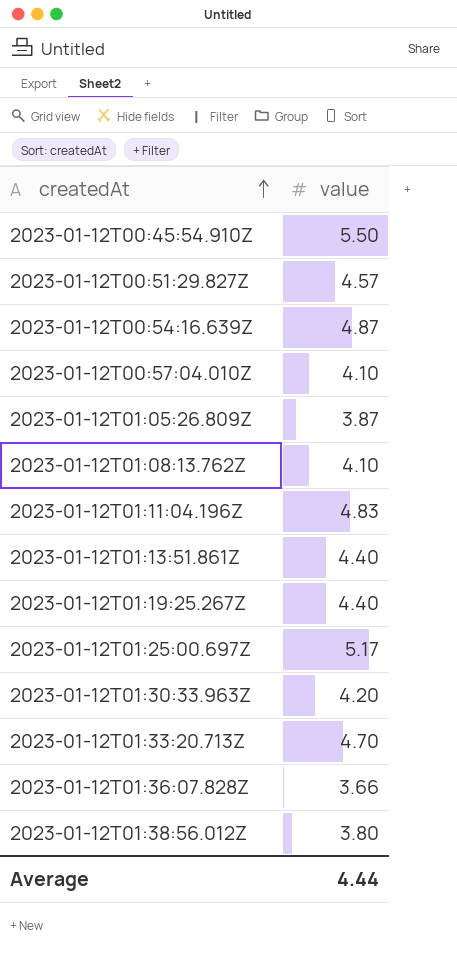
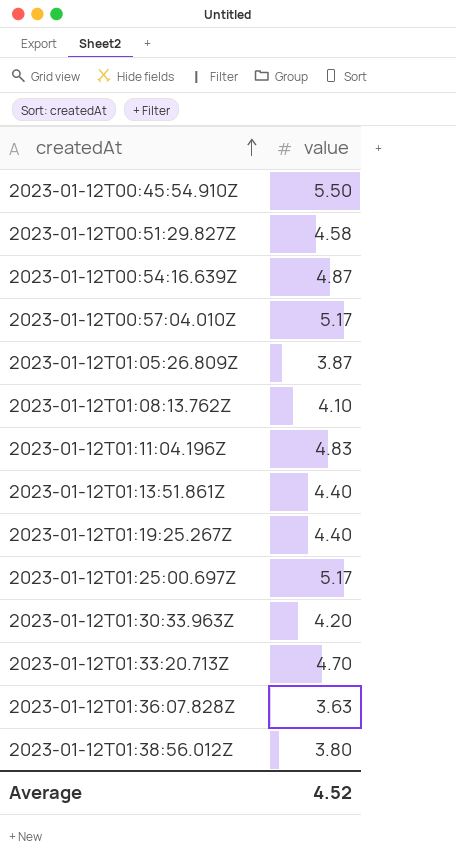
2023-01-12T00:51:29.827Z | value: 4.57 -> 4.58
2023-01-12T00:57:04.010Z | value: 4.10 -> 5.17
2023-01-12T01:36:07.828Z | value: 3.66 -> 3.63
Average | value: 4.44 -> 4.52

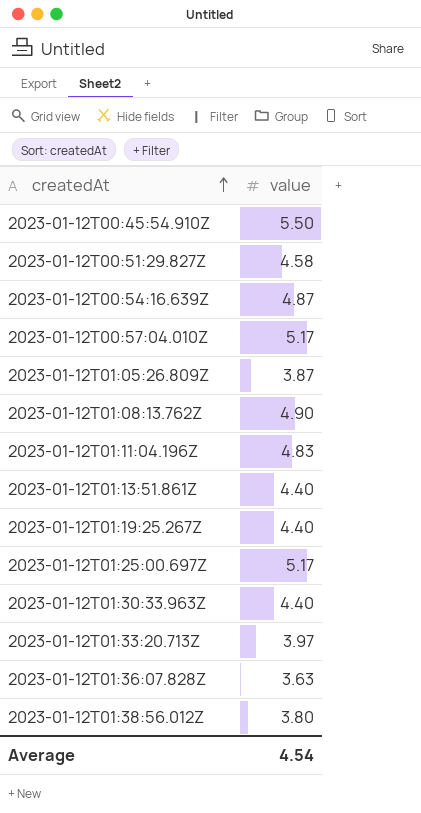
2023-01-12T01:08:13.762Z | value: 4.10 -> 4.90
2023-01-12T01:30:33.963Z | value: 4.20 -> 4.40
2023-01-12T01:33:20.713Z | value: 4.70 -> 3.97
Average | value: 4.52 -> 4.54

